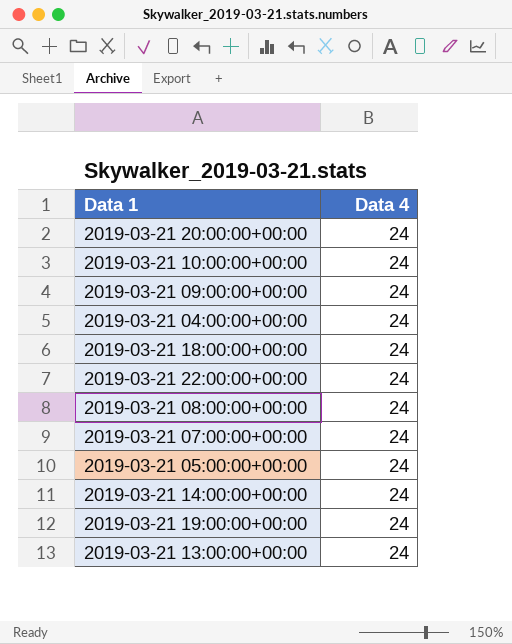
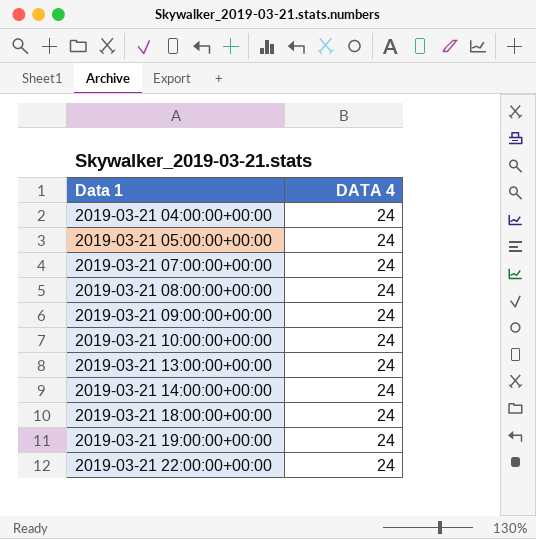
row order: none -> Data 1 ascending
column name: Data 4 -> DATA 4
row 2019-03-21 20:00:00+00:00: 24 -> none

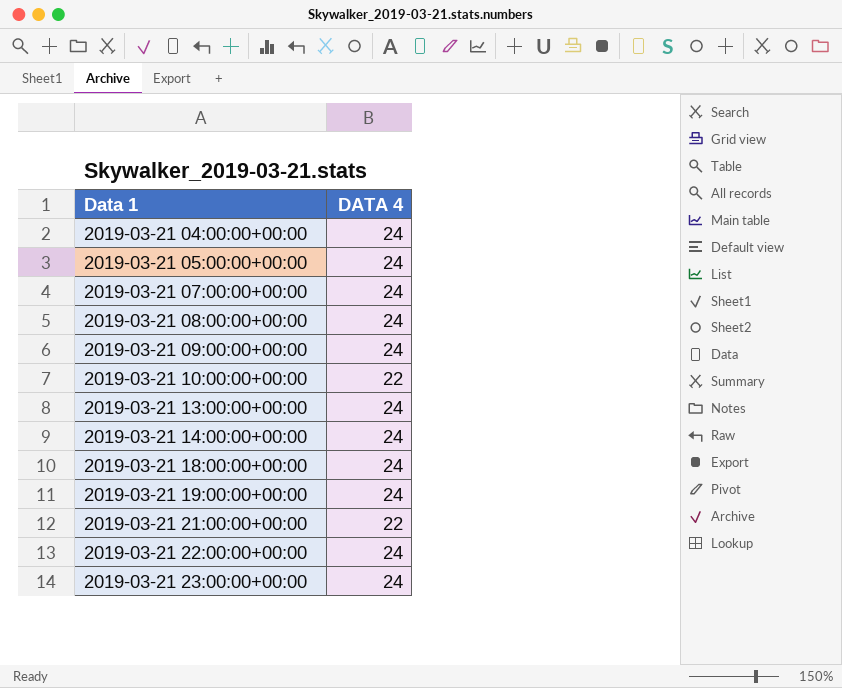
2019-03-21 10:00:00+00:00 | DATA 4: 24 -> 22
row 2019-03-21 21:00:00+00:00: none -> 22
row 2019-03-21 23:00:00+00:00: none -> 24

